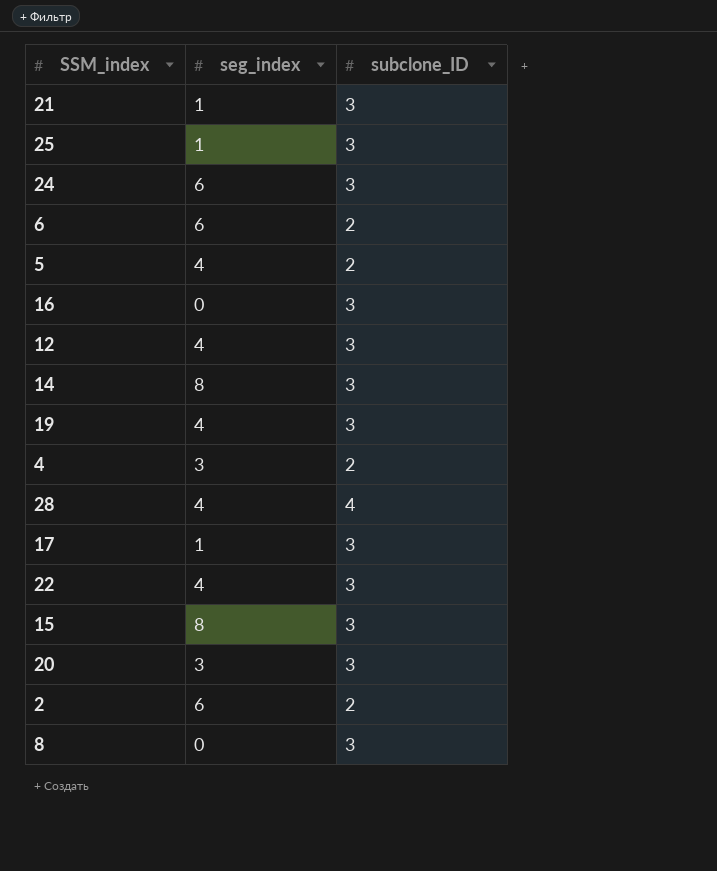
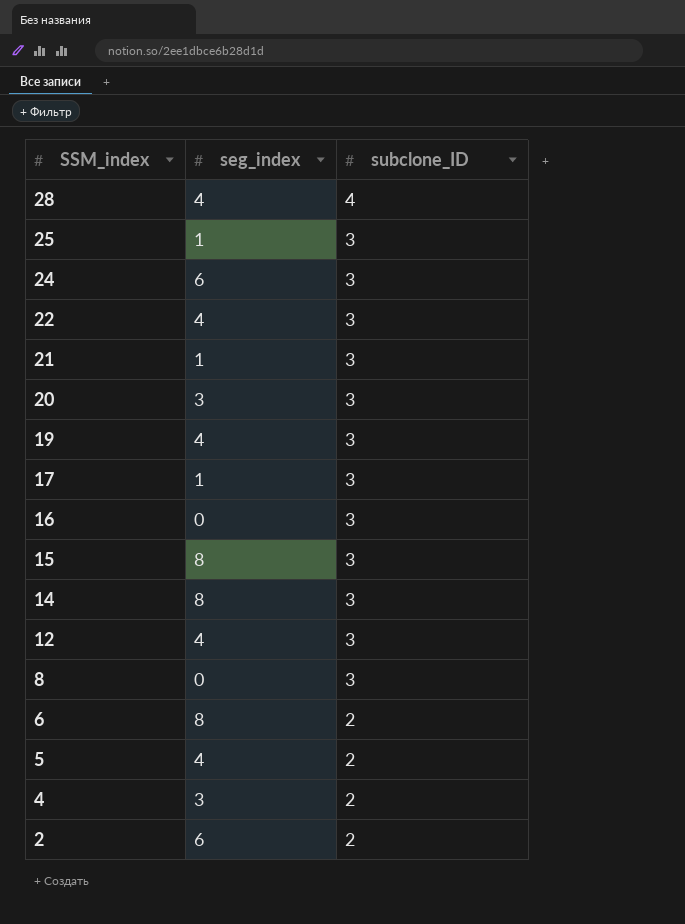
row order: none -> SSM_index descending
6 | seg_index: 6 -> 8

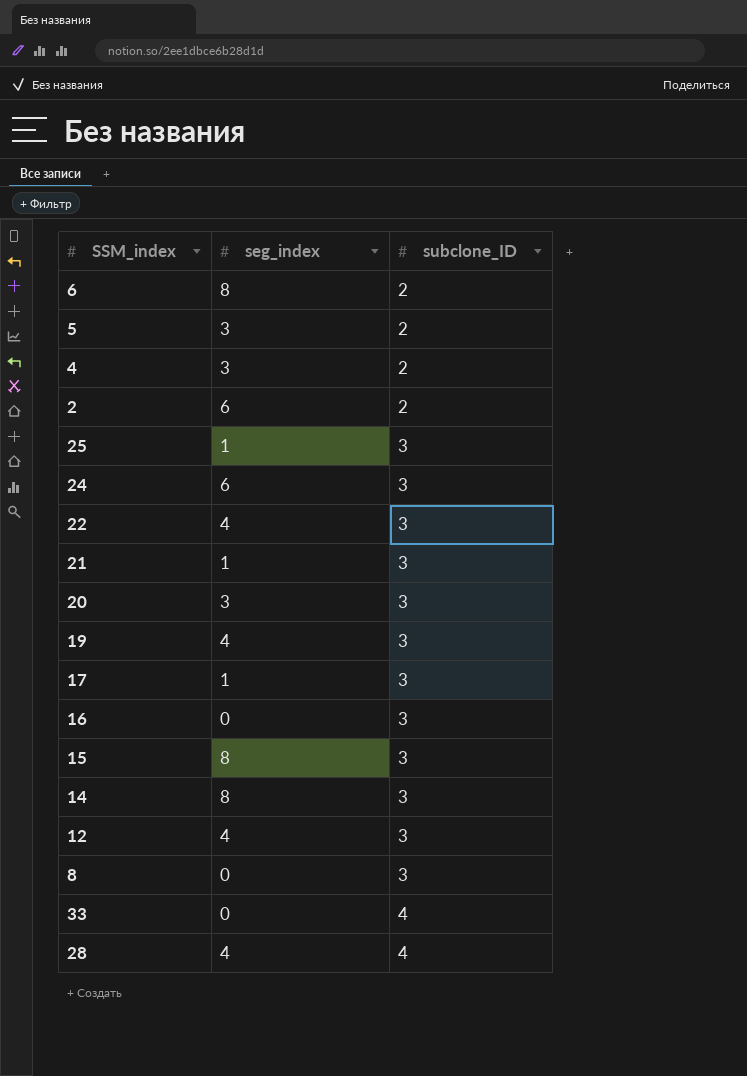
row order: SSM_index descending -> subclone_ID ascending
5 | seg_index: 4 -> 3
row 33: none -> 0 | 4

